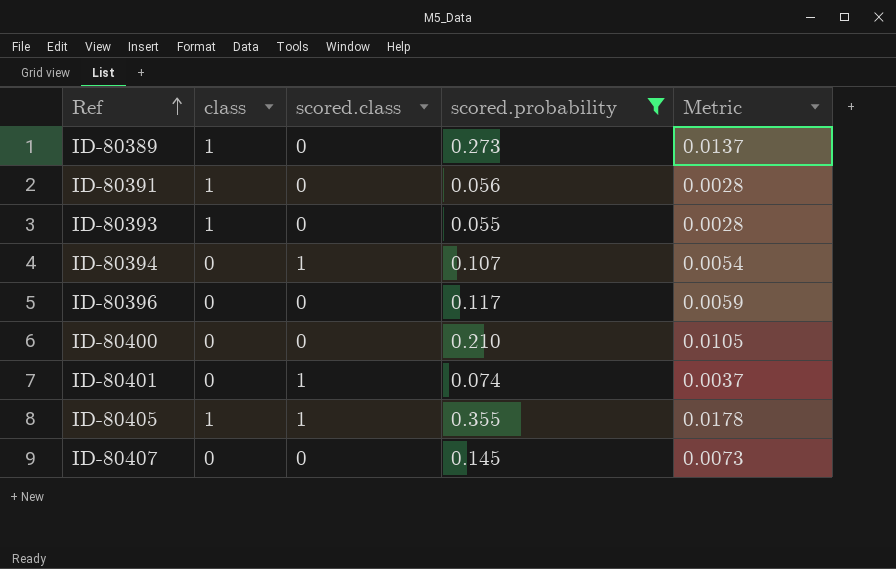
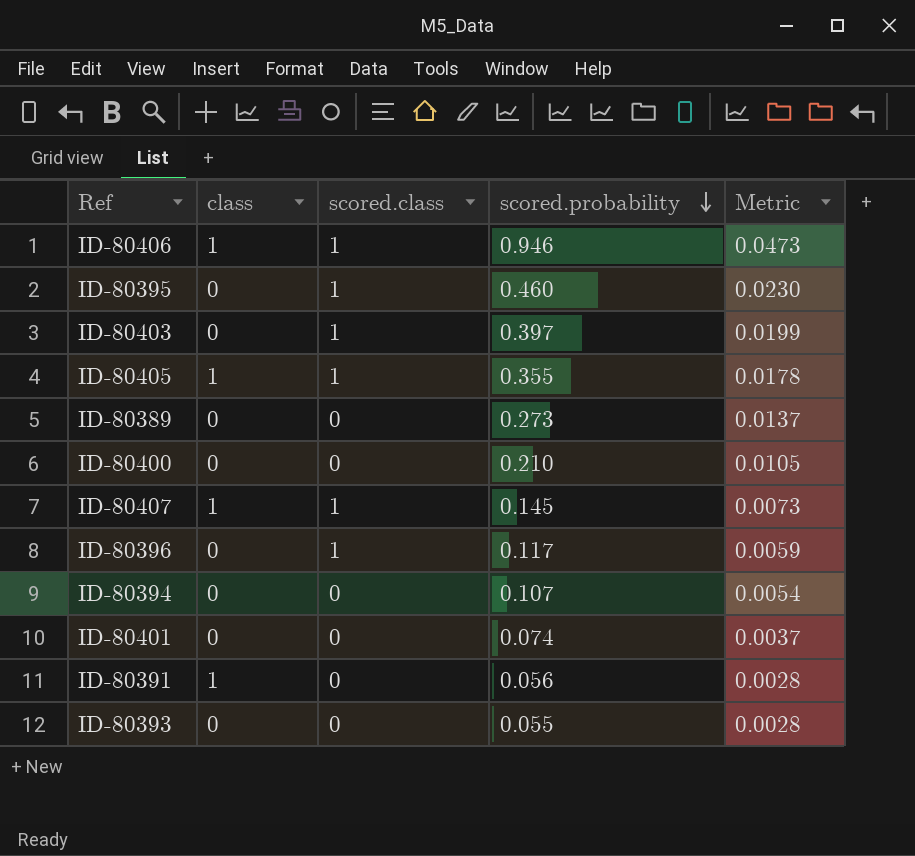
filter: scored.probability <= 0.355 -> none
row order: Ref ascending -> scored.probability descending
ID-80389 | class: 1 -> 0
ID-80407 | class: 0 -> 1
ID-80407 | scored.class: 0 -> 1
ID-80396 | scored.class: 0 -> 1
ID-80394 | scored.class: 1 -> 0
ID-80401 | scored.class: 1 -> 0
ID-80393 | class: 1 -> 0

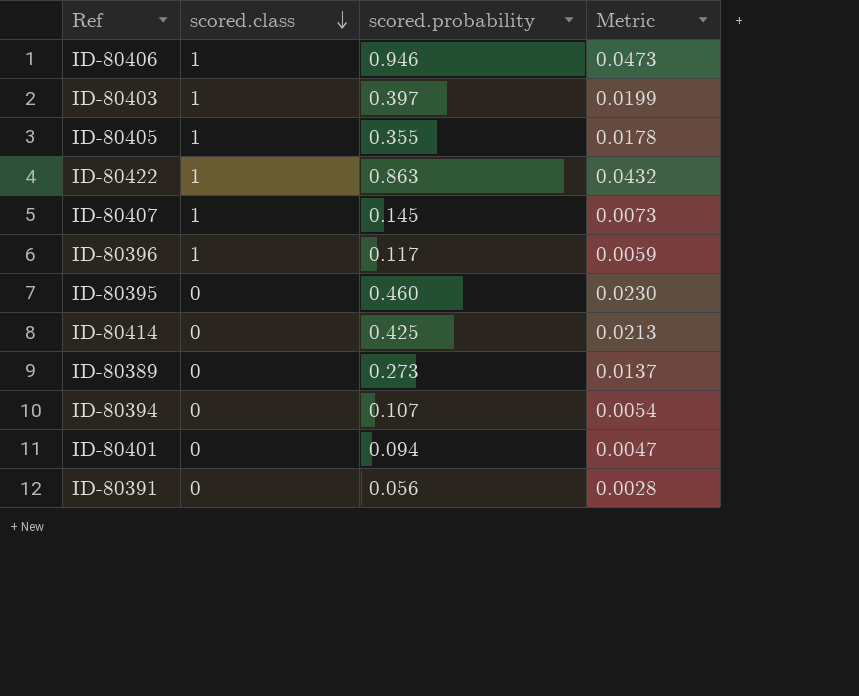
row order: scored.probability descending -> scored.class descending
column class | position: 2 -> none
row ID-80400: 0 | 0 | 0.210 | 0.0105 -> none
row ID-80393: 0 | 0 | 0.055 | 0.0028 -> none
row ID-80422: none -> 1 | 0.863 | 0.0432
ID-80395 | scored.class: 1 -> 0
row ID-80414: none -> 0 | 0.425 | 0.0213
ID-80401 | scored.probability: 0.074 -> 0.094
ID-80401 | Metric: 0.0037 -> 0.0047

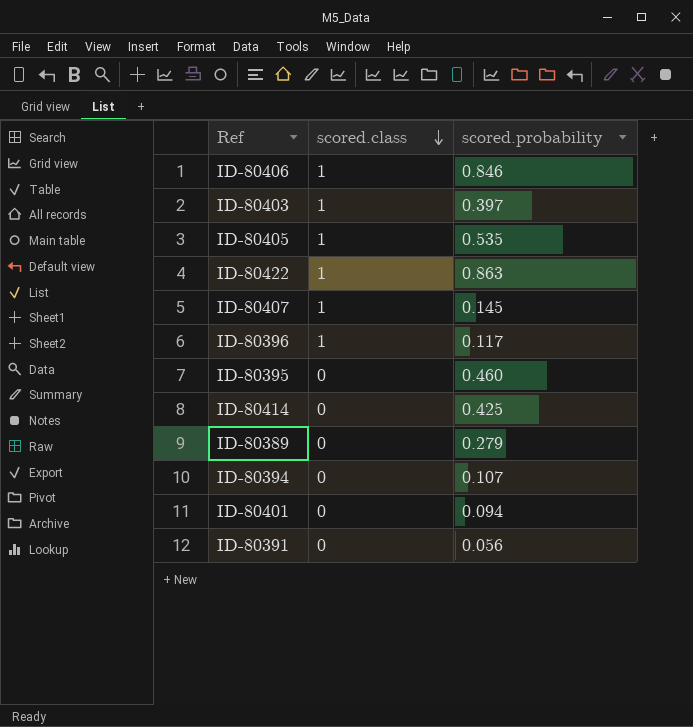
column Metric | formula: [scored.probability] * 0.05 -> none
ID-80406 | scored.probability: 0.946 -> 0.846
ID-80405 | scored.probability: 0.355 -> 0.535
ID-80389 | scored.probability: 0.273 -> 0.279

